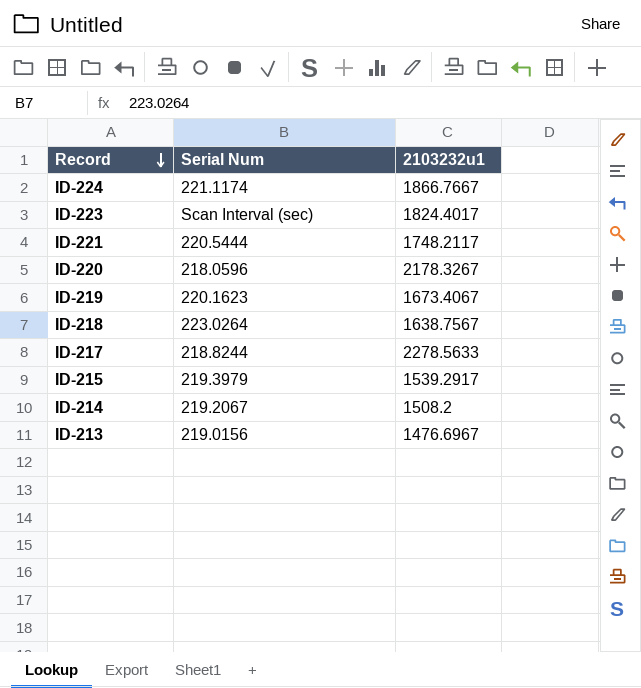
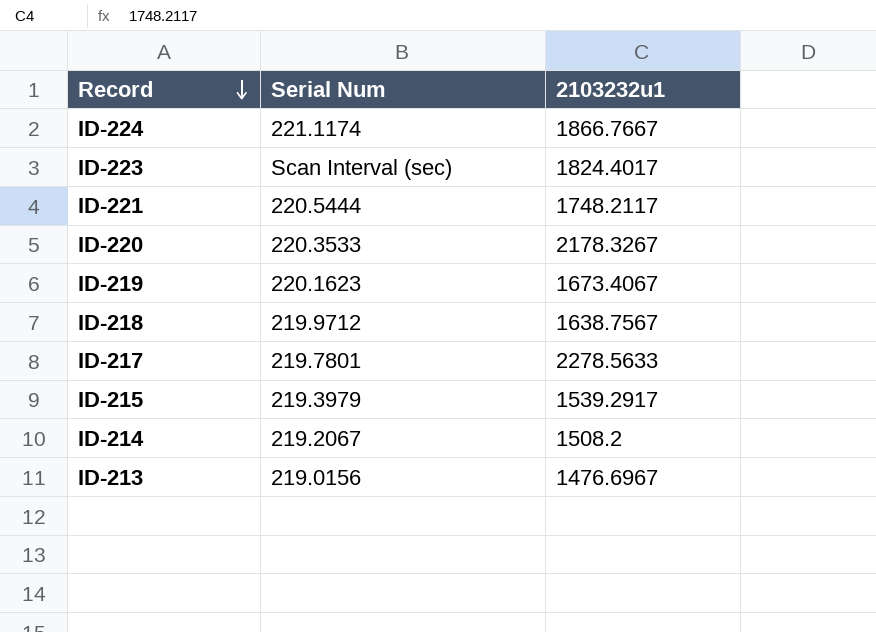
ID-220 | Serial Num: 218.0596 -> 220.3533
ID-218 | Serial Num: 223.0264 -> 219.9712
ID-217 | Serial Num: 218.8244 -> 219.7801

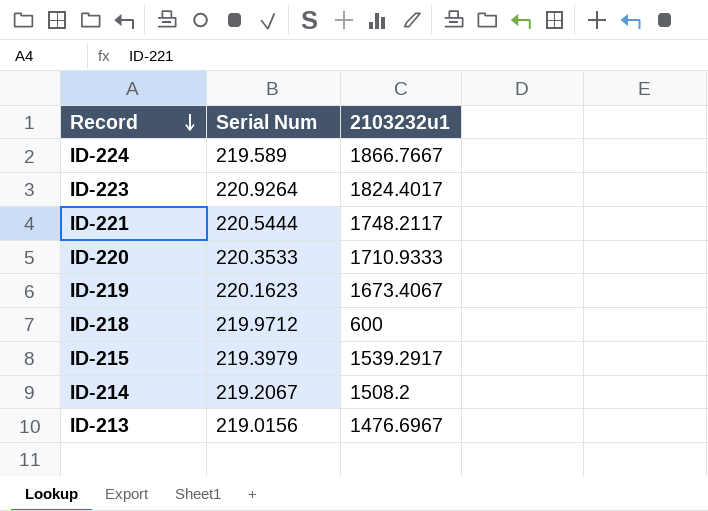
row ID-217: 219.7801 | 2278.5633 -> none
ID-224 | Serial Num: 221.1174 -> 219.589
ID-223 | Serial Num: Scan Interval (sec) -> 220.9264
ID-220 | 2103232u1: 2178.3267 -> 1710.9333
ID-218 | 2103232u1: 1638.7567 -> 600

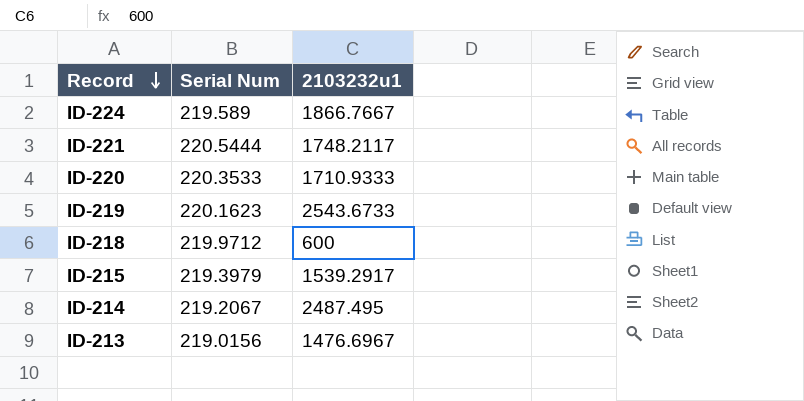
row ID-223: 220.9264 | 1824.4017 -> none
ID-219 | 2103232u1: 1673.4067 -> 2543.6733
ID-214 | 2103232u1: 1508.2 -> 2487.495

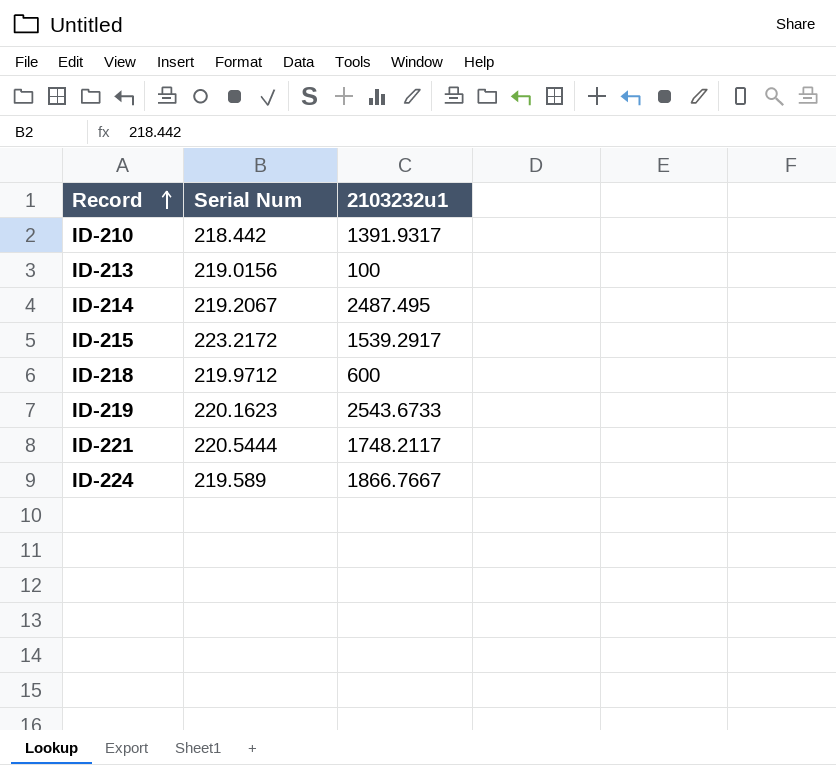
row order: Record descending -> Record ascending
row ID-220: 220.3533 | 1710.9333 -> none
row ID-210: none -> 218.442 | 1391.9317
ID-213 | 2103232u1: 1476.6967 -> 100
ID-215 | Serial Num: 219.3979 -> 223.2172

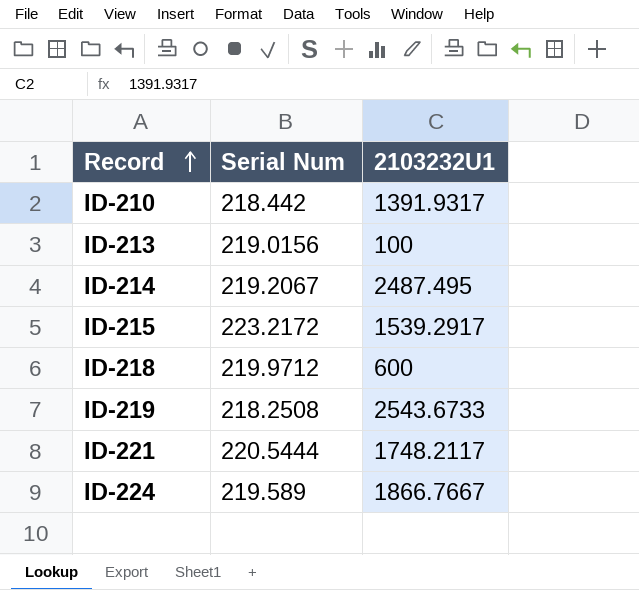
column name: 2103232u1 -> 2103232U1
ID-219 | Serial Num: 220.1623 -> 218.2508

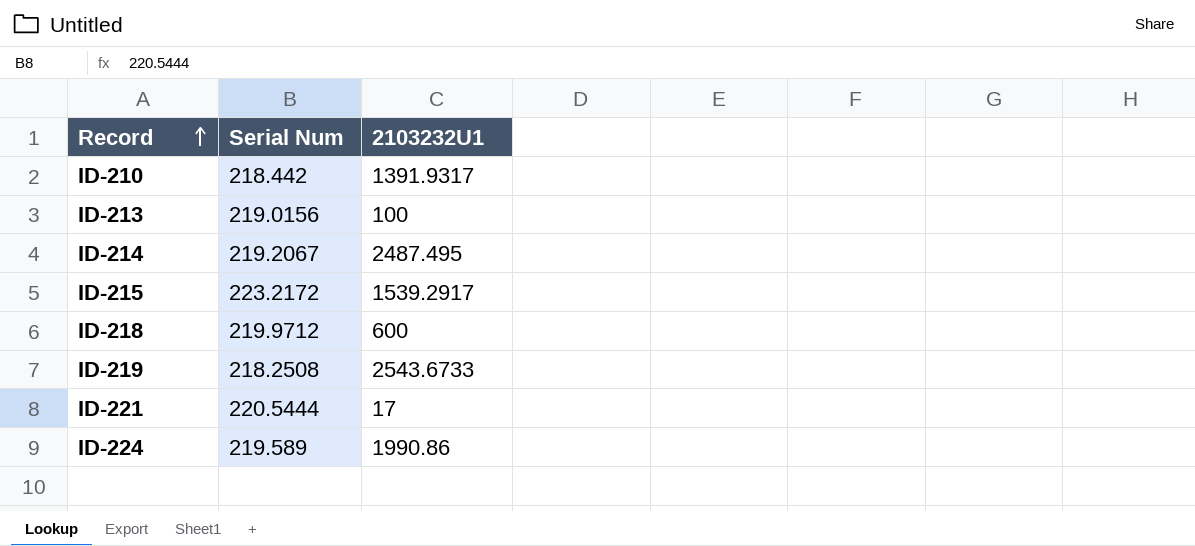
ID-221 | 2103232U1: 1748.2117 -> 17
ID-224 | 2103232U1: 1866.7667 -> 1990.86

